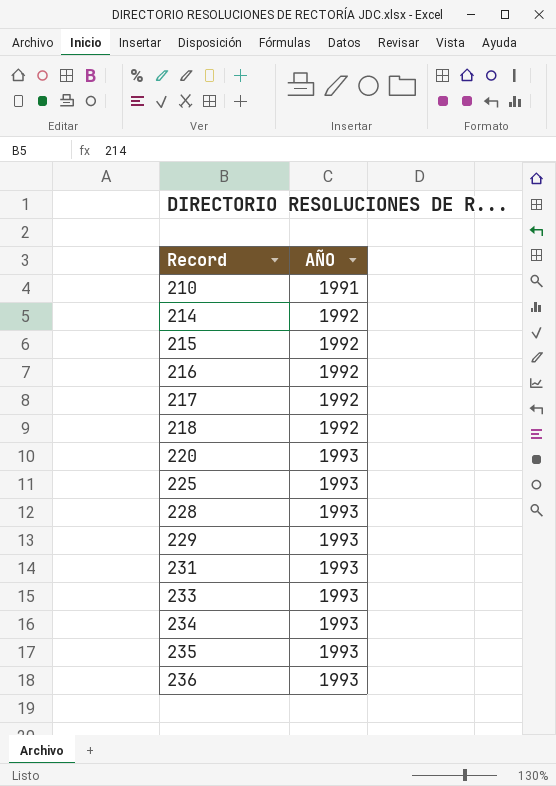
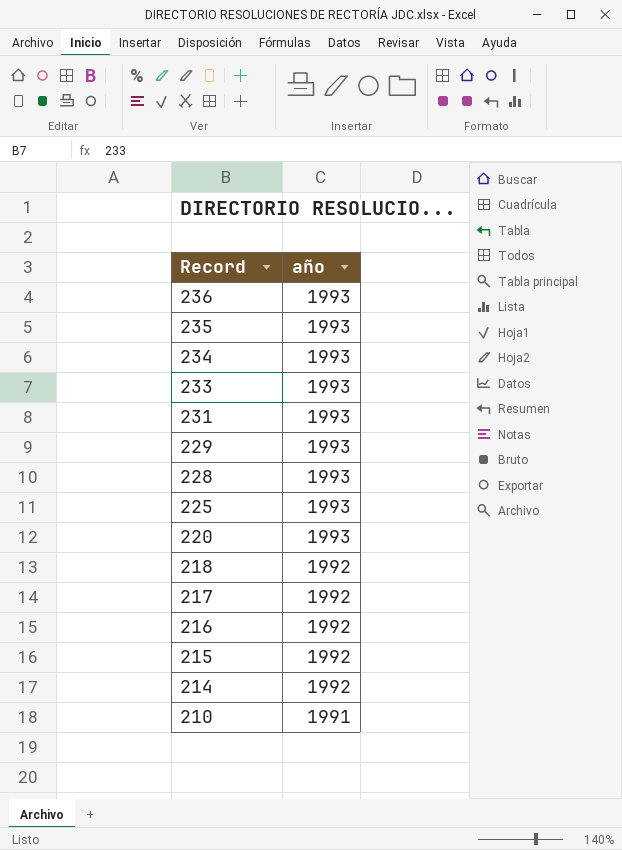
row order: Record ascending -> Record descending
column name: AÑO -> año

